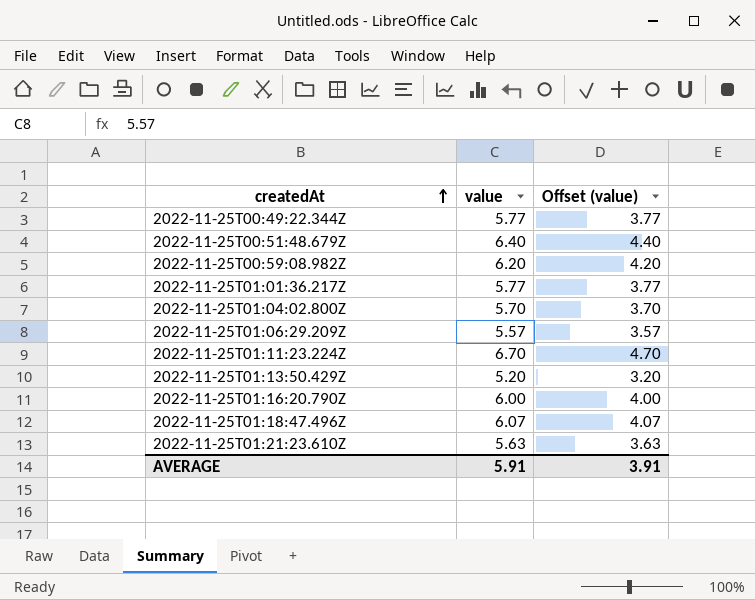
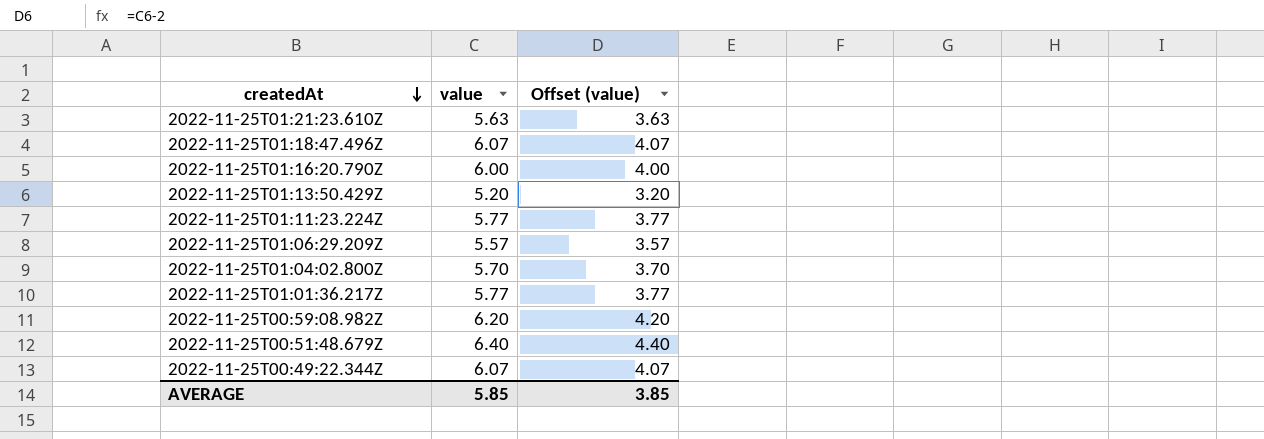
row order: createdAt ascending -> createdAt descending
2022-11-25T01:11:23.224Z | value: 6.70 -> 5.77
2022-11-25T01:11:23.224Z | Offset (value): 4.70 -> 3.77
2022-11-25T00:49:22.344Z | value: 5.77 -> 6.07
2022-11-25T00:49:22.344Z | Offset (value): 3.77 -> 4.07
AVERAGE | value: 5.91 -> 5.85
AVERAGE | Offset (value): 3.91 -> 3.85

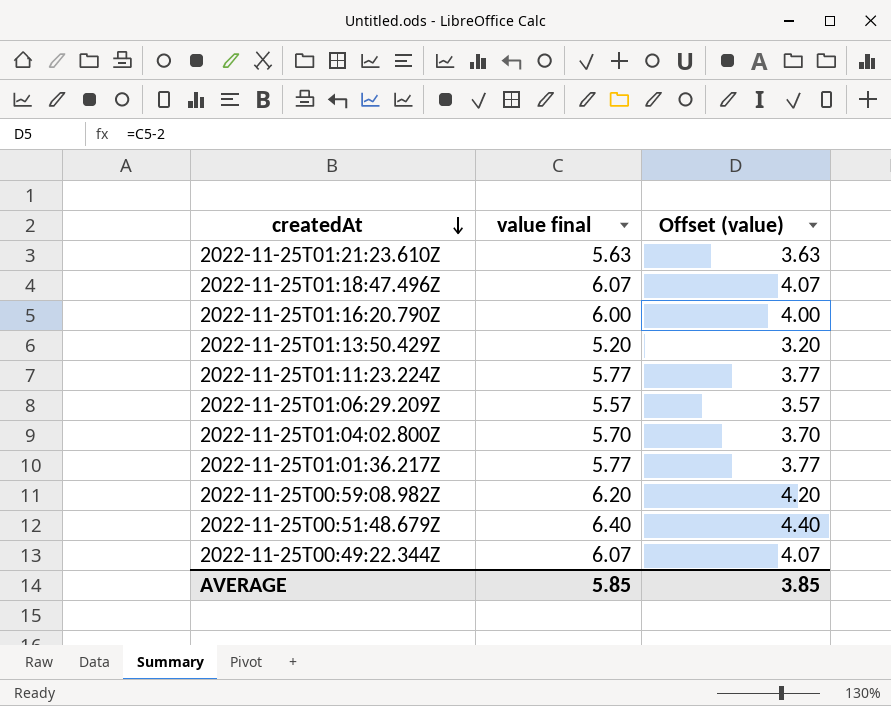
column name: value -> value final

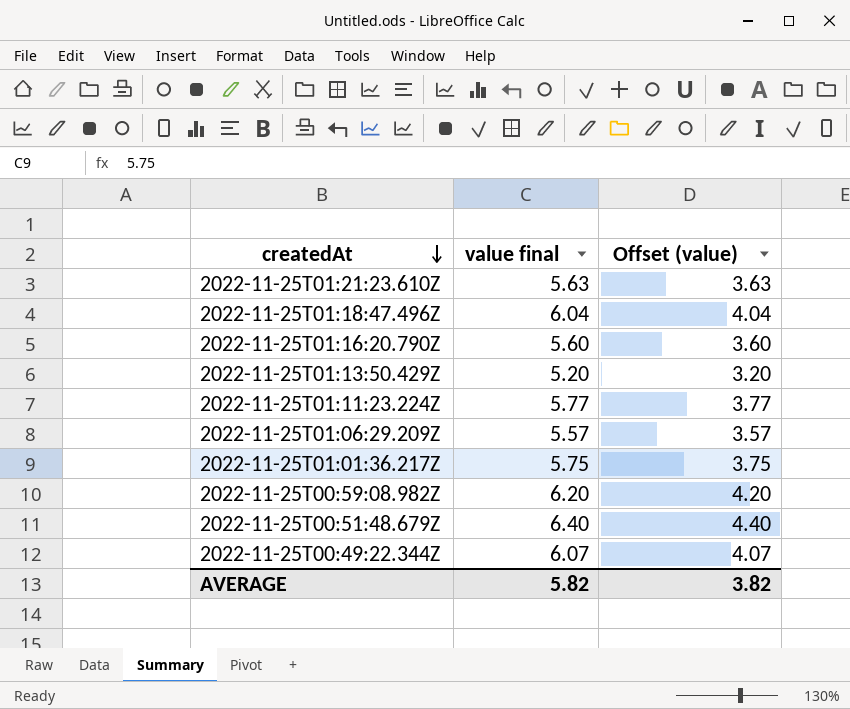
row 2022-11-25T01:04:02.800Z: 5.70 | 3.70 -> none
2022-11-25T01:18:47.496Z | value final: 6.07 -> 6.04
2022-11-25T01:18:47.496Z | Offset (value): 4.07 -> 4.04
2022-11-25T01:16:20.790Z | value final: 6.00 -> 5.60
2022-11-25T01:16:20.790Z | Offset (value): 4.00 -> 3.60
2022-11-25T01:01:36.217Z | value final: 5.77 -> 5.75
2022-11-25T01:01:36.217Z | Offset (value): 3.77 -> 3.75
AVERAGE | value final: 5.85 -> 5.82
AVERAGE | Offset (value): 3.85 -> 3.82

